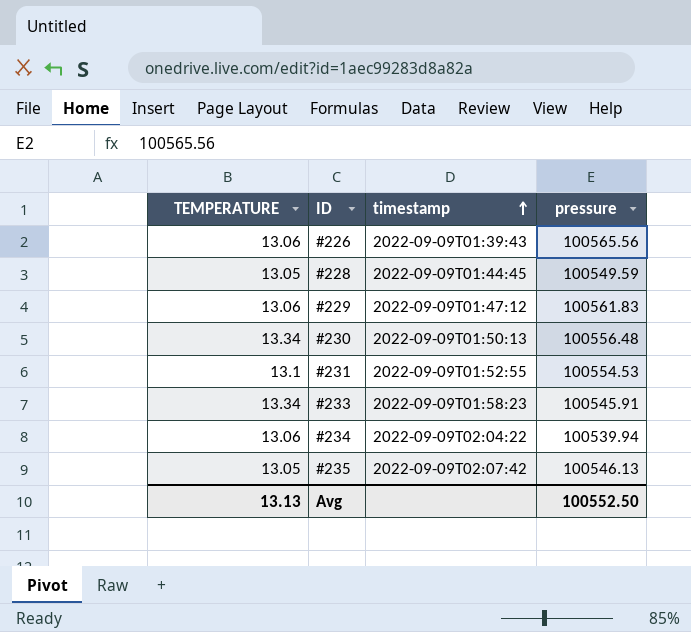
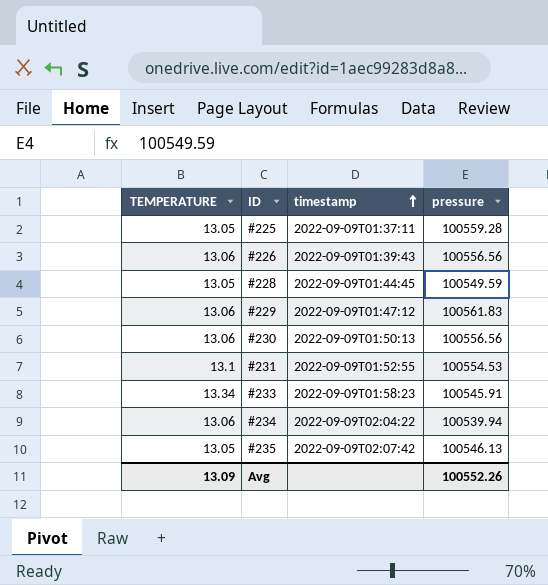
row #225: none -> 13.05 | 2022-09-09T01:37:11 | 100559.28
#226 | pressure: 100565.56 -> 100556.56
#230 | TEMPERATURE: 13.34 -> 13.06
#230 | pressure: 100556.48 -> 100556.56
Avg | TEMPERATURE: 13.13 -> 13.09
Avg | pressure: 100552.50 -> 100552.26

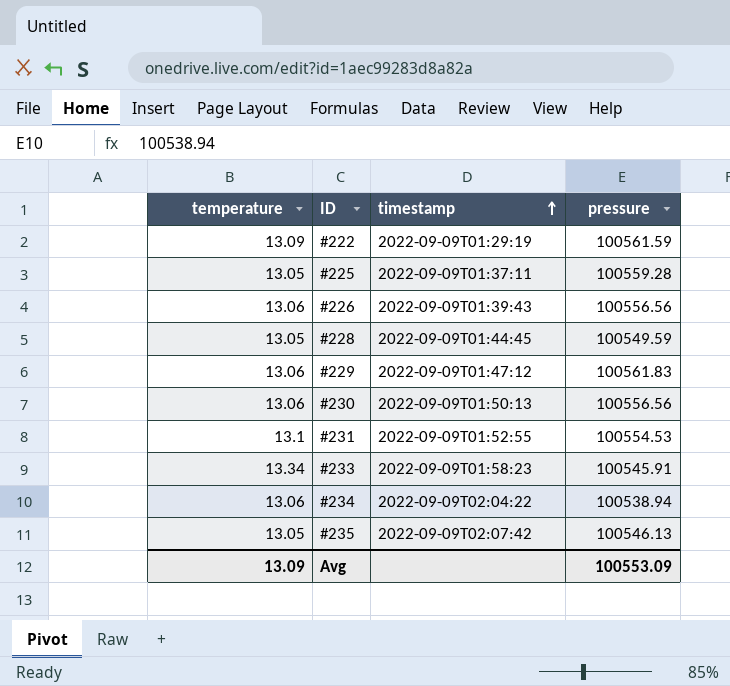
column name: TEMPERATURE -> temperature
row #222: none -> 13.09 | 2022-09-09T01:29:19 | 100561.59
#234 | pressure: 100539.94 -> 100538.94
Avg | pressure: 100552.26 -> 100553.09

